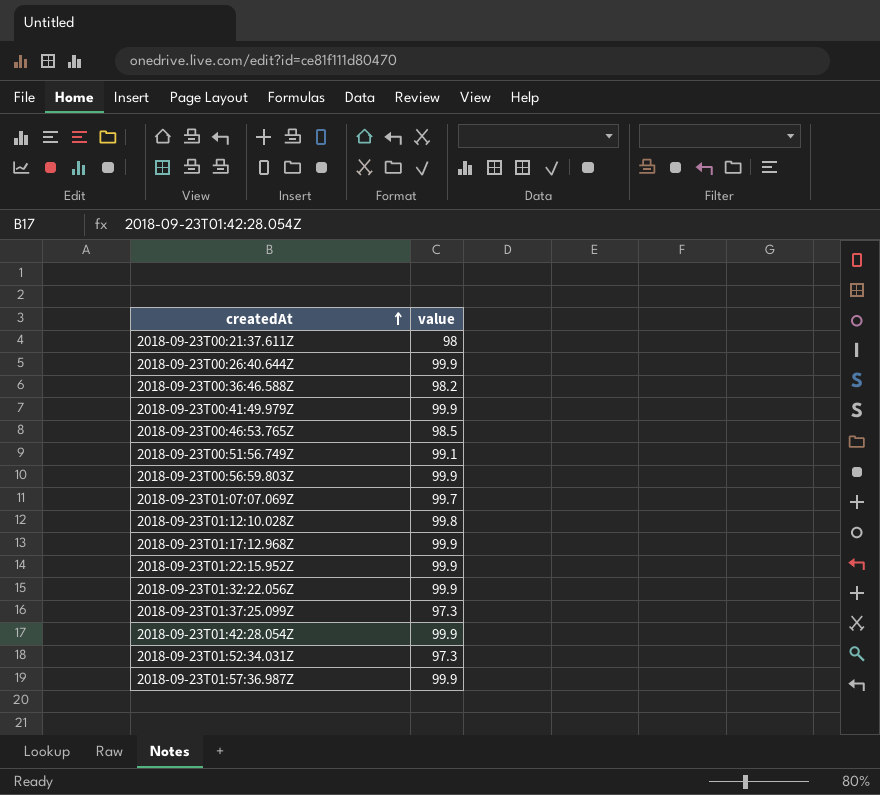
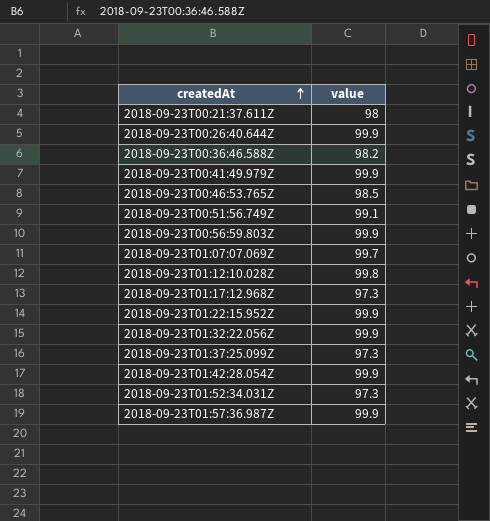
2018-09-23T01:17:12.968Z | value: 99.9 -> 97.3

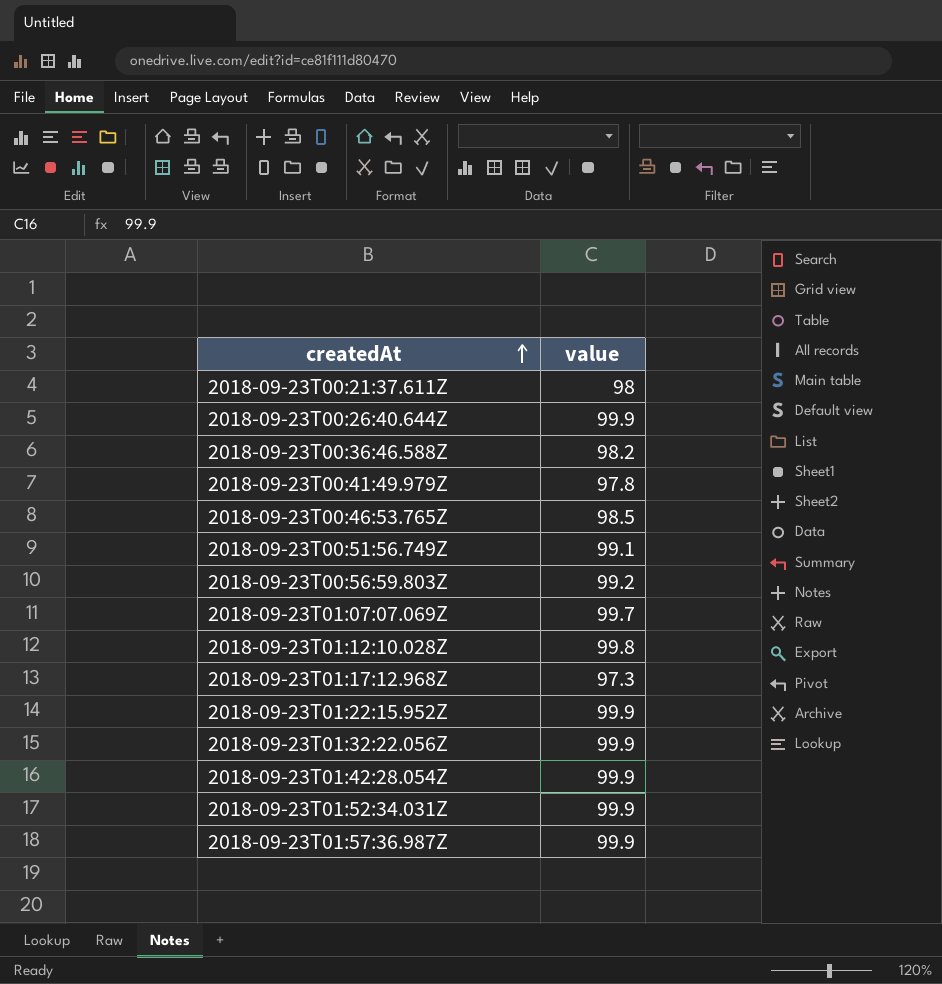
row 2018-09-23T01:37:25.099Z: 97.3 -> none
2018-09-23T00:41:49.979Z | value: 99.9 -> 97.8
2018-09-23T00:56:59.803Z | value: 99.9 -> 99.2
2018-09-23T01:52:34.031Z | value: 97.3 -> 99.9

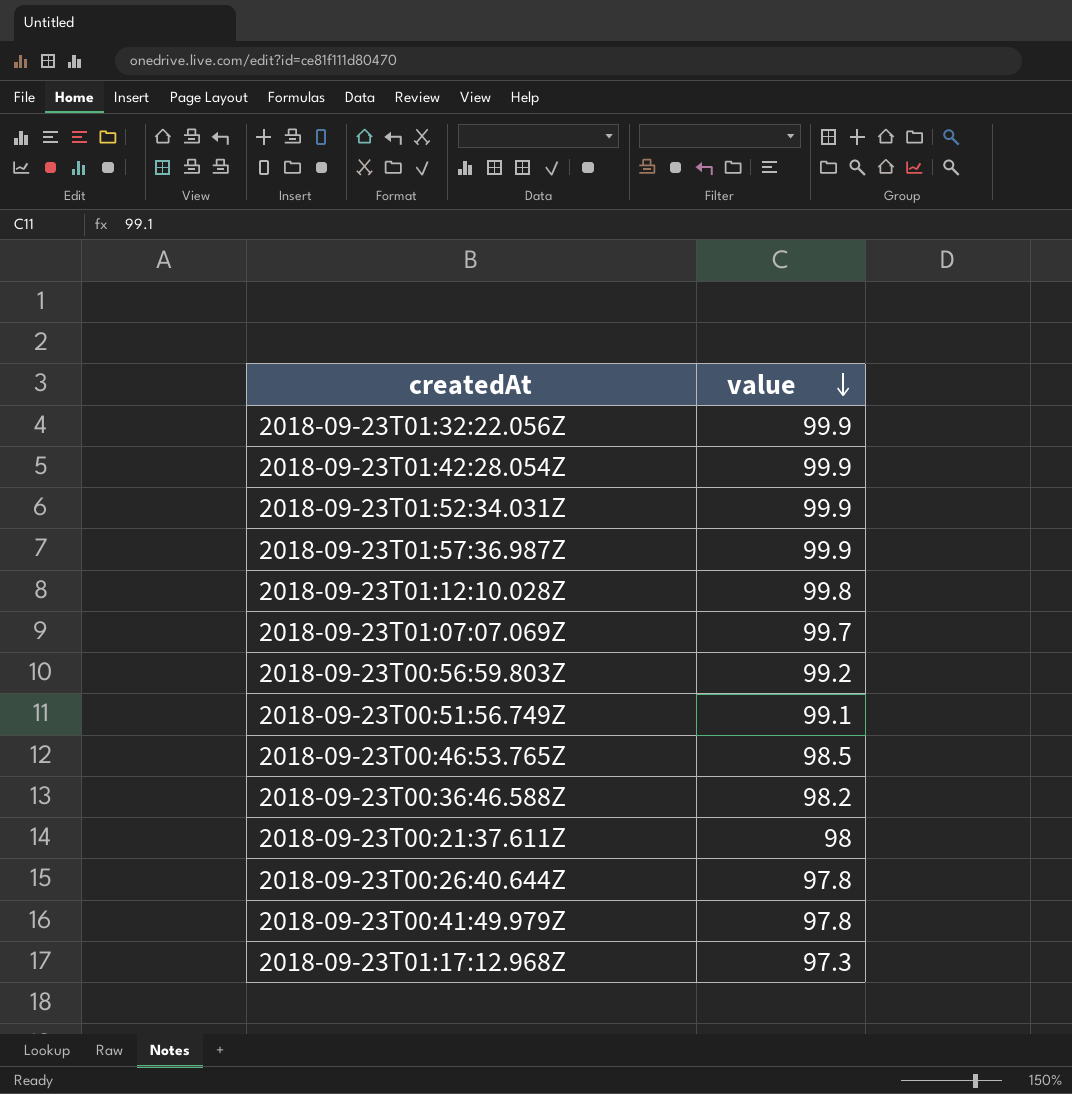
row order: createdAt ascending -> value descending
row 2018-09-23T01:22:15.952Z: 99.9 -> none
2018-09-23T00:26:40.644Z | value: 99.9 -> 97.8

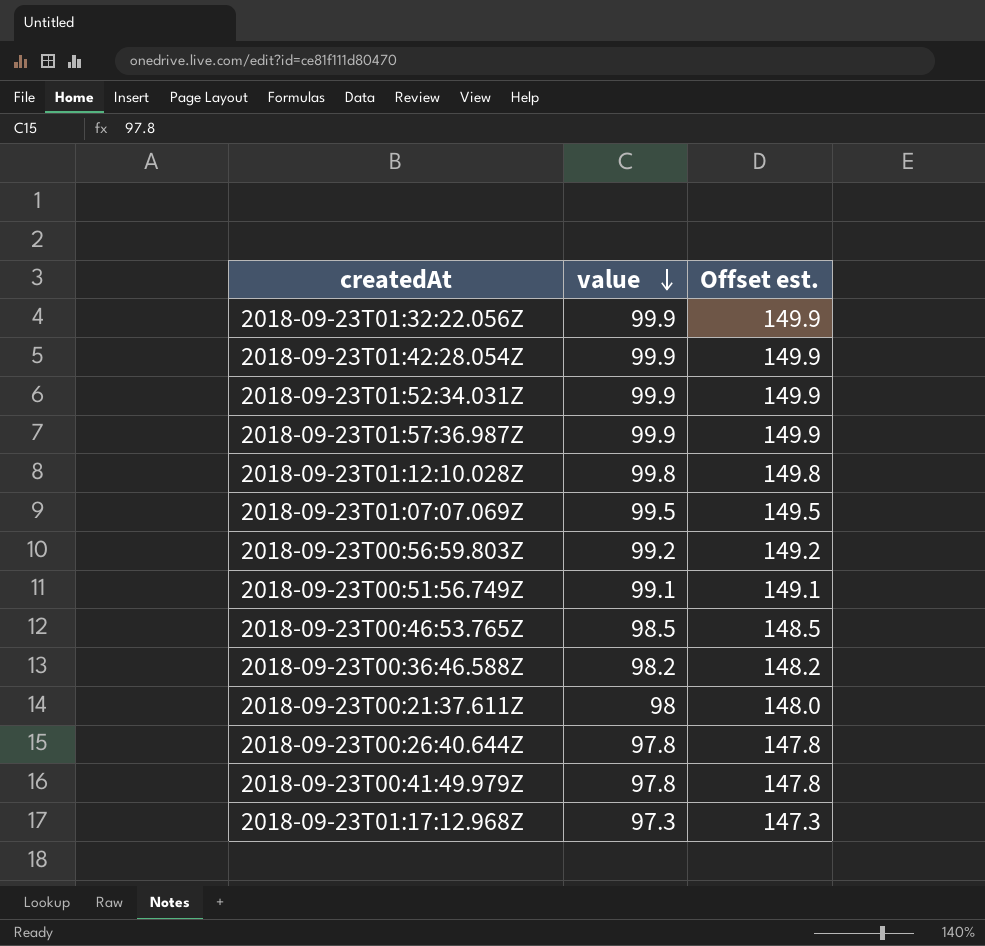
column Offset est. | formula: none -> [value] + 50
2018-09-23T01:07:07.069Z | value: 99.7 -> 99.5

